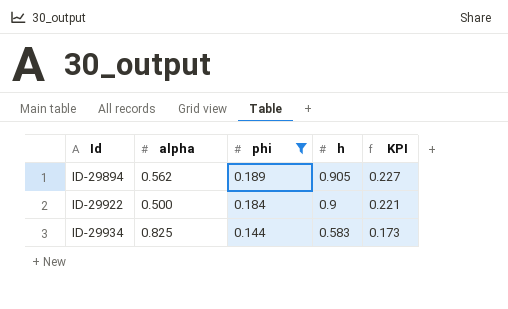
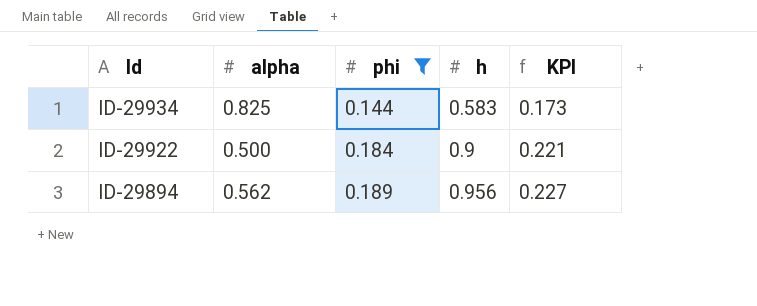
row order: Id ascending -> Id descending
ID-29894 | h: 0.905 -> 0.956

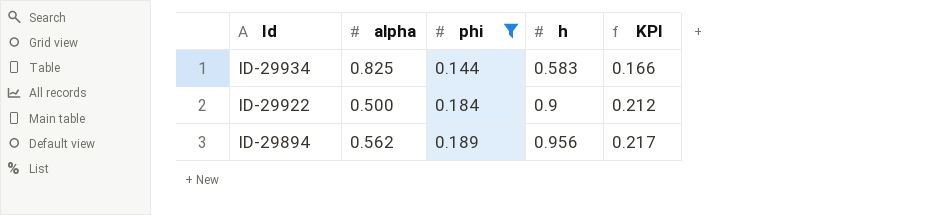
column KPI | formula: [phi] * 1.2 -> [phi] * 1.15

